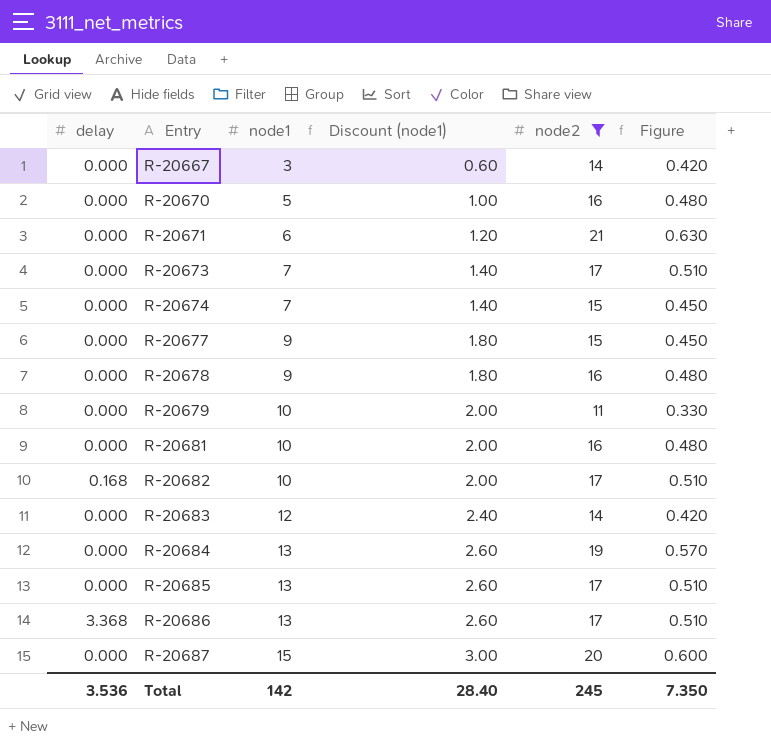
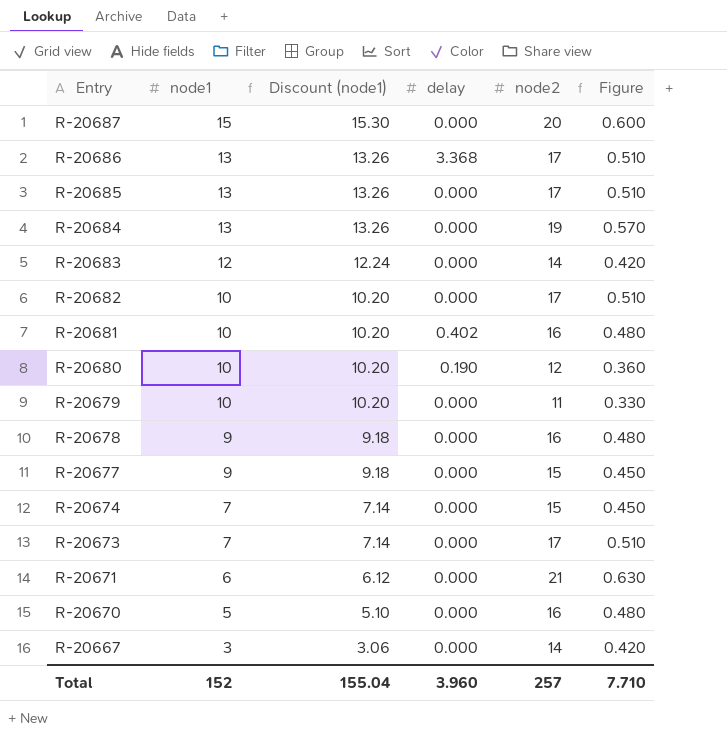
filter: node2 != 12 -> none
row order: Entry ascending -> Entry descending
column Discount (node1) | formula: [node1] * 0.2 -> [node1] * 1.02
column delay | position: 1 -> 4
R-20682 | delay: 0.168 -> 0.000
R-20681 | delay: 0.000 -> 0.402
Total | node1: 142 -> 152
Total | Discount (node1): 28.40 -> 155.04
Total | delay: 3.536 -> 3.960
Total | node2: 245 -> 257
Total | Figure: 7.350 -> 7.710

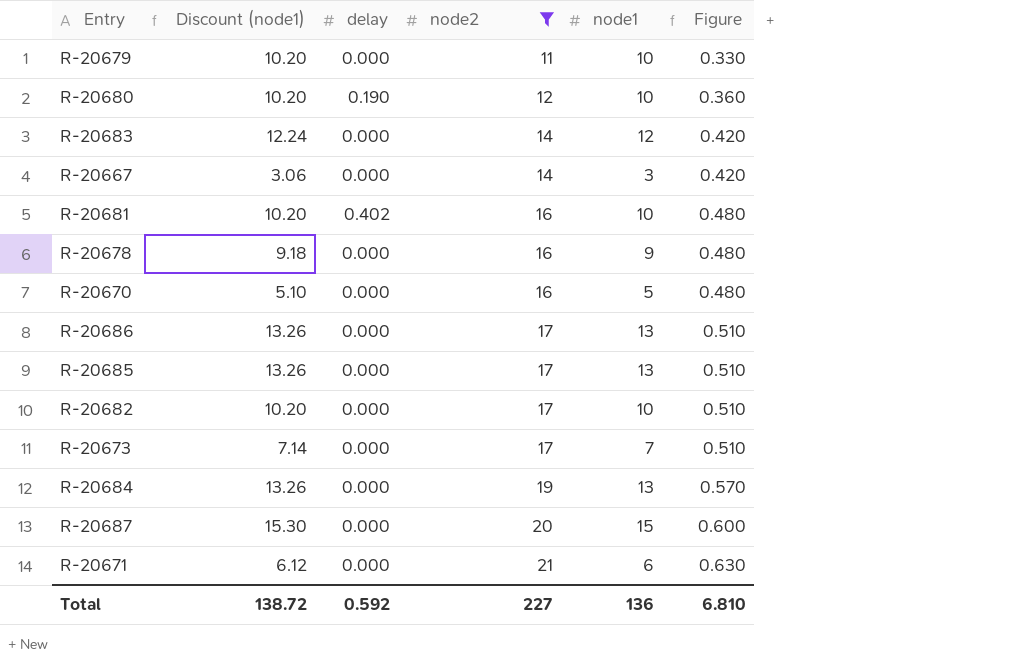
filter: none -> node2 != 15
row order: Entry descending -> node2 ascending
column node1 | position: 2 -> 5
R-20686 | delay: 3.368 -> 0.000
Total | Discount (node1): 155.04 -> 138.72
Total | delay: 3.960 -> 0.592
Total | node2: 257 -> 227
Total | node1: 152 -> 136
Total | Figure: 7.710 -> 6.810

